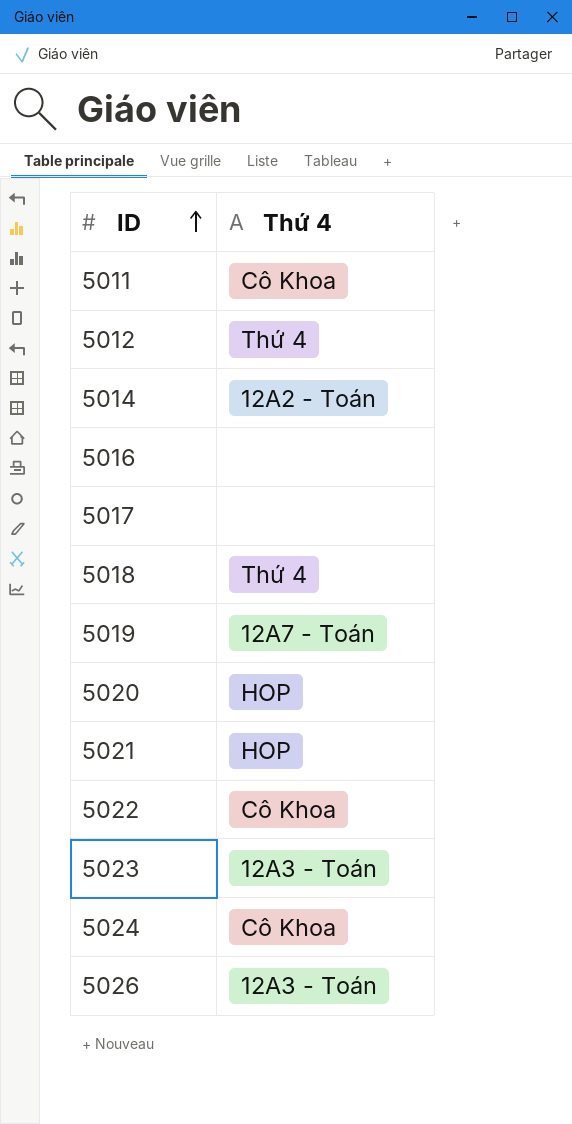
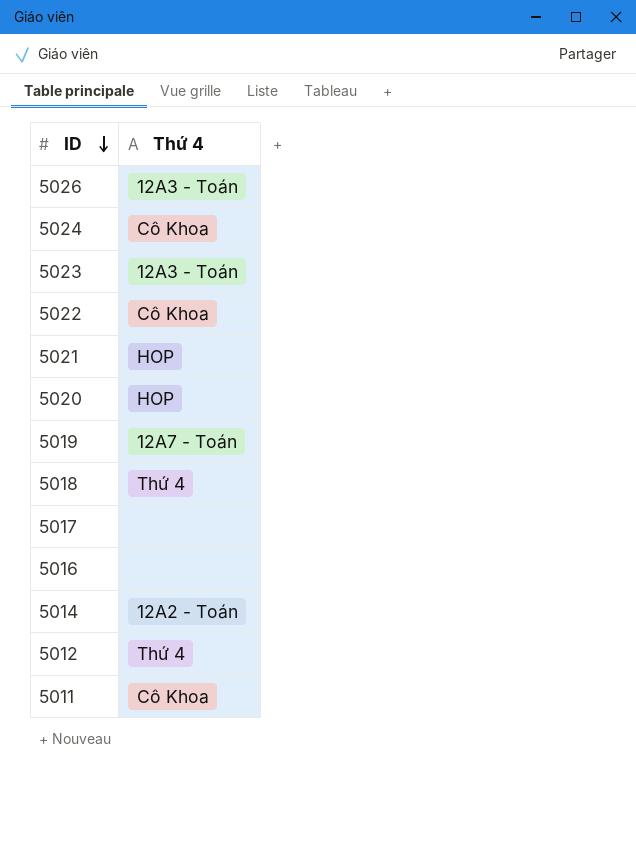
row order: ID ascending -> ID descending

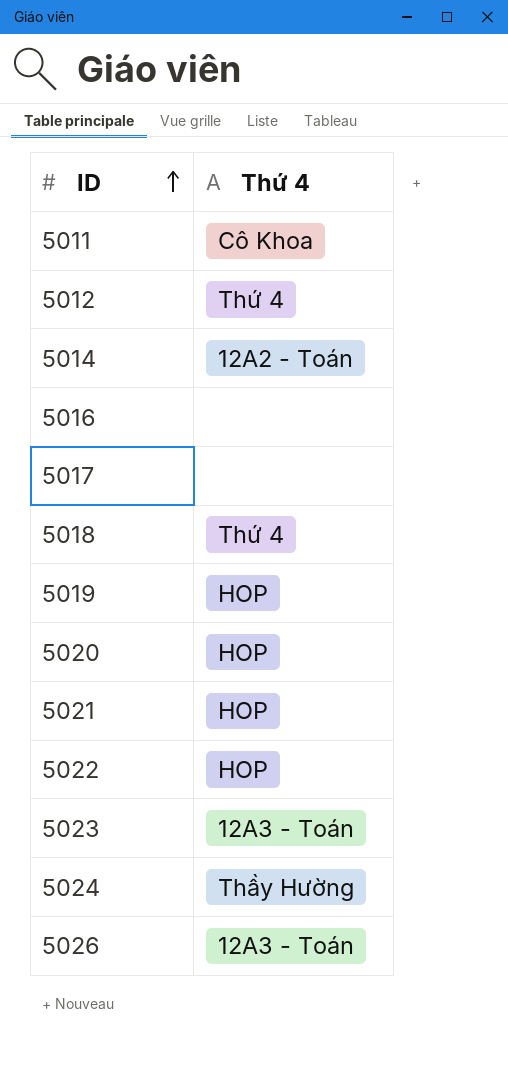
row order: ID descending -> ID ascending
5019 | Thứ 4: 12A7 - Toán -> HOP
5022 | Thứ 4: Cô Khoa -> HOP
5024 | Thứ 4: Cô Khoa -> Thầy Hường

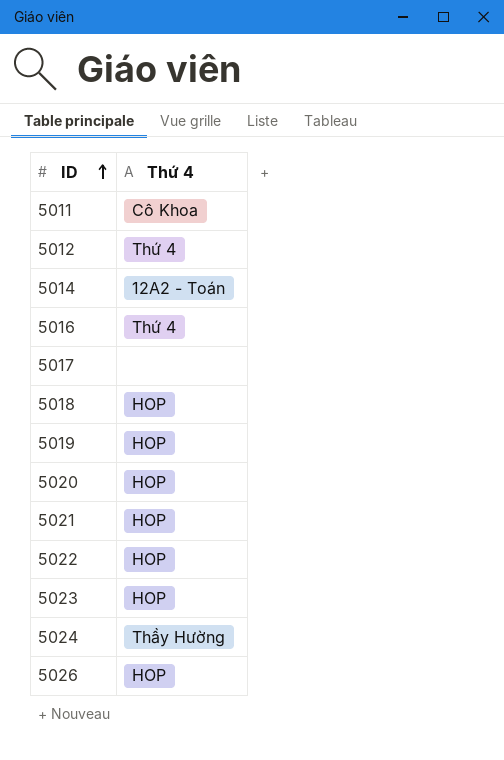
5016 | Thứ 4: none -> Thứ 4
5018 | Thứ 4: Thứ 4 -> HOP
5023 | Thứ 4: 12A3 - Toán -> HOP
5026 | Thứ 4: 12A3 - Toán -> HOP

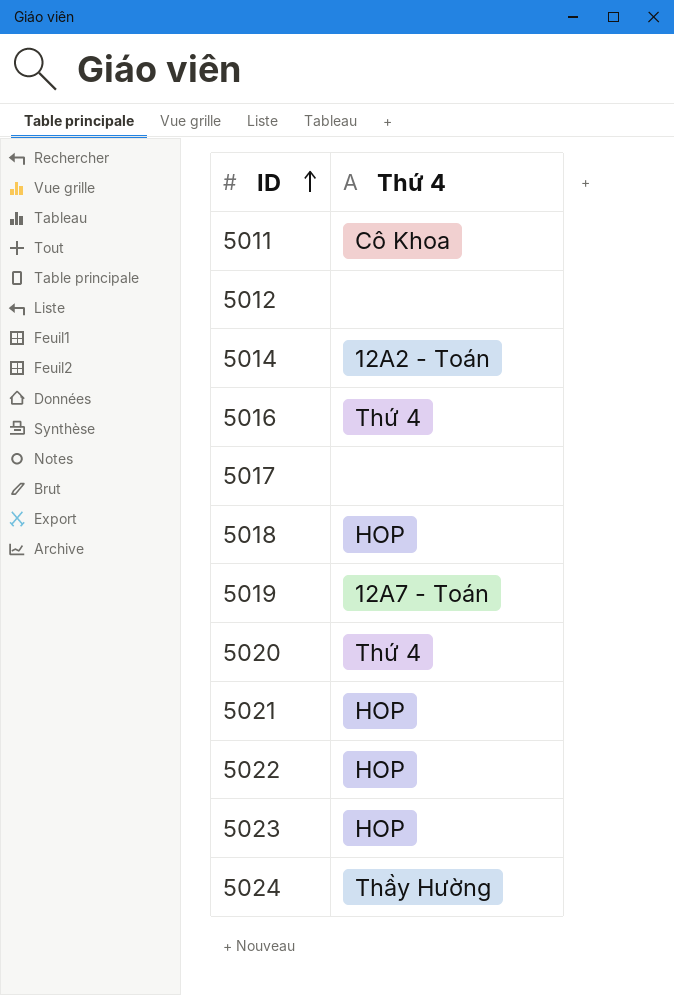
row 5026: HOP -> none
5012 | Thứ 4: Thứ 4 -> none
5019 | Thứ 4: HOP -> 12A7 - Toán
5020 | Thứ 4: HOP -> Thứ 4

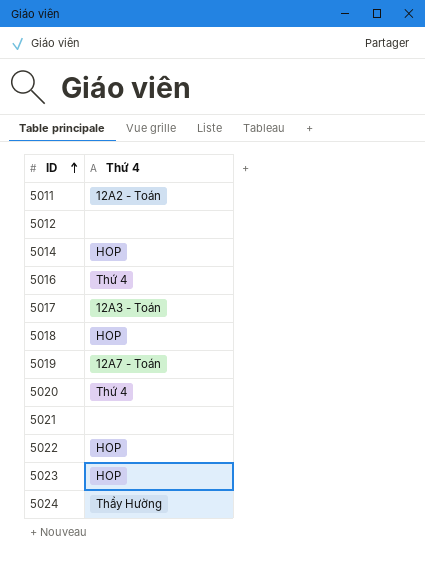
5011 | Thứ 4: Cô Khoa -> 12A2 - Toán
5014 | Thứ 4: 12A2 - Toán -> HOP
5017 | Thứ 4: none -> 12A3 - Toán
5021 | Thứ 4: HOP -> none

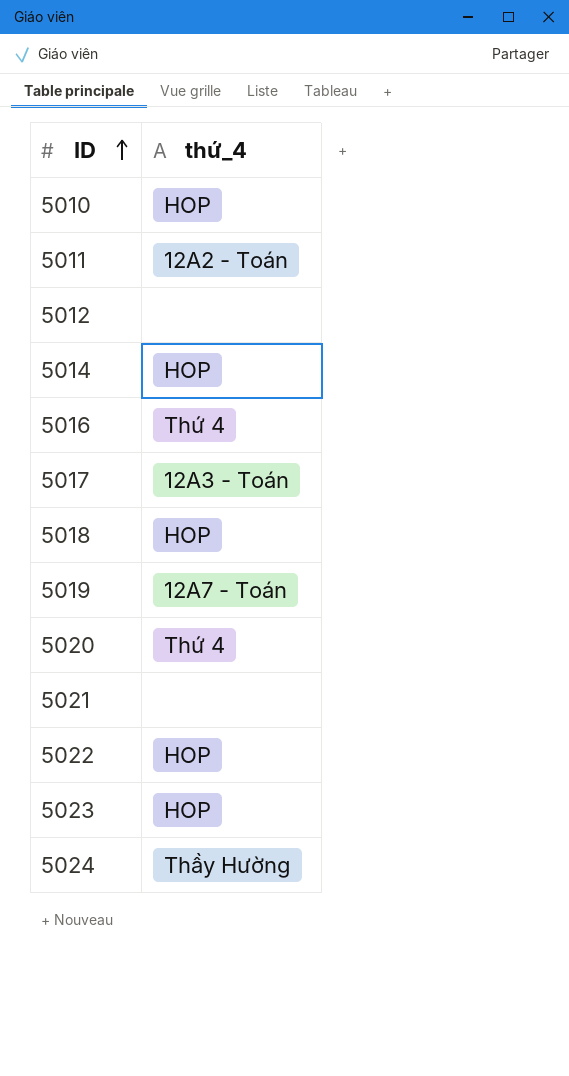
column name: Thứ 4 -> thứ_4
row 5010: none -> HOP

